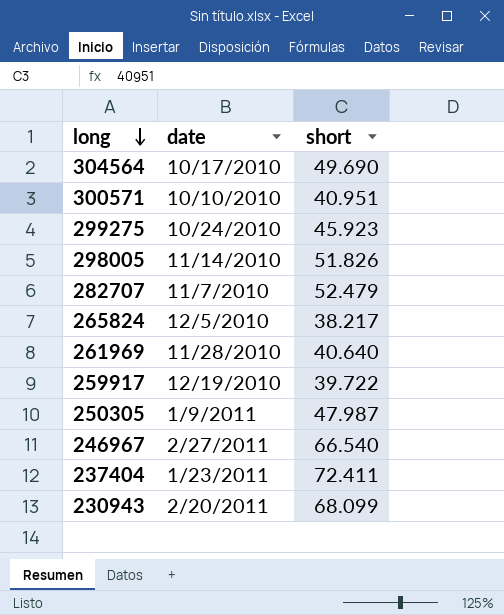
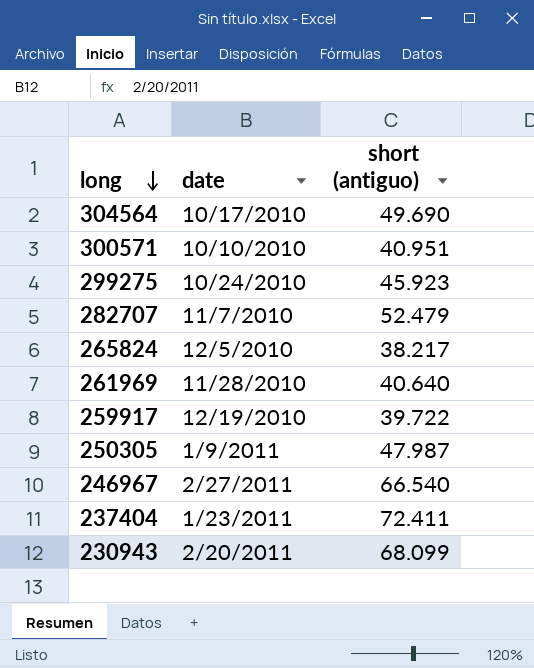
column name: short -> short (antiguo)
row 298005: 11/14/2010 | 51.826 -> none

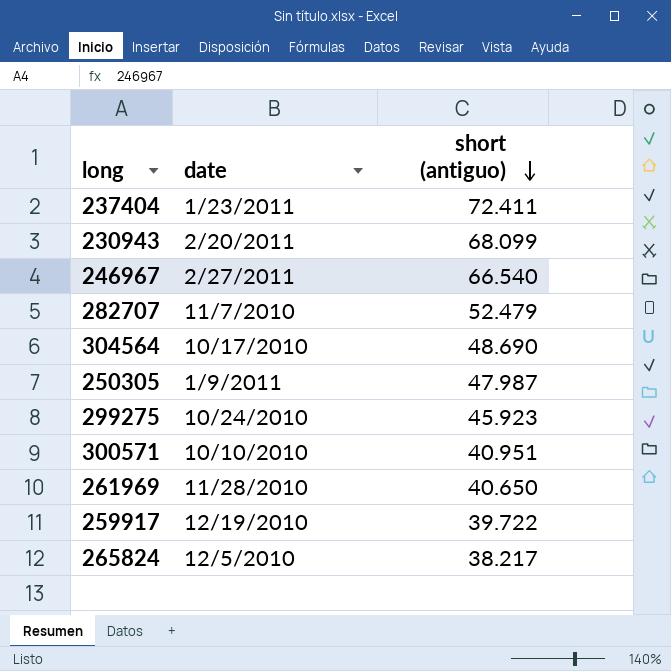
row order: long descending -> short (antiguo) descending
304564 | short (antiguo): 49.690 -> 48.690
261969 | short (antiguo): 40.640 -> 40.650

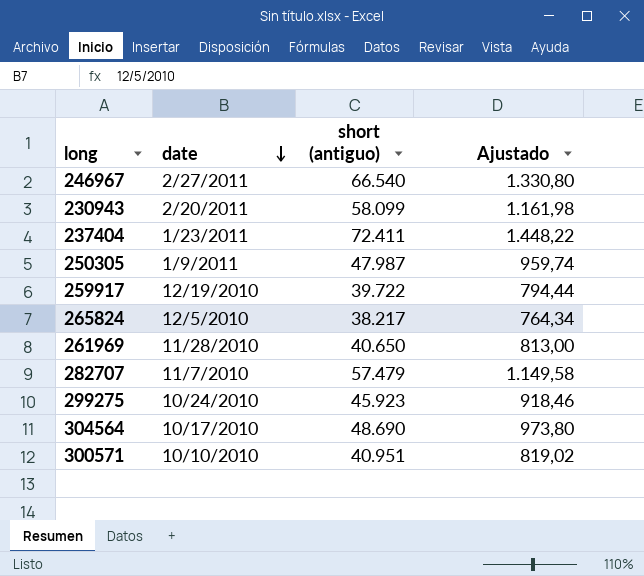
row order: short (antiguo) descending -> date descending
column Ajustado | formula: none -> [short (antiguo)] * 0,02
230943 | short (antiguo): 68.099 -> 58.099
282707 | short (antiguo): 52.479 -> 57.479

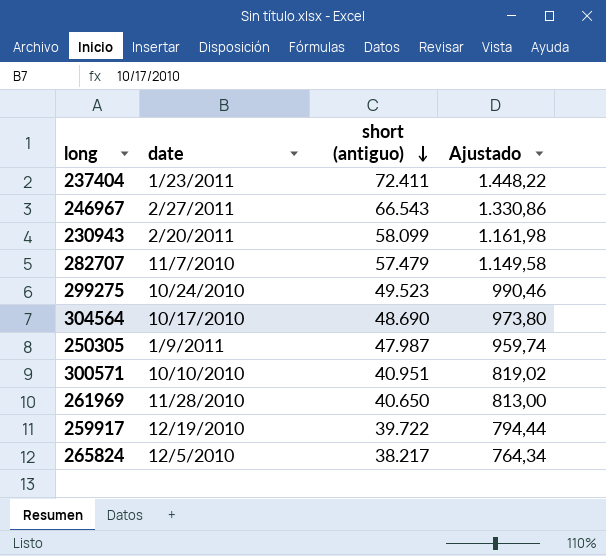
row order: date descending -> short (antiguo) descending
246967 | short (antiguo): 66.540 -> 66.543
246967 | Ajustado: 1.330,80 -> 1.330,86
299275 | short (antiguo): 45.923 -> 49.523
299275 | Ajustado: 918,46 -> 990,46

